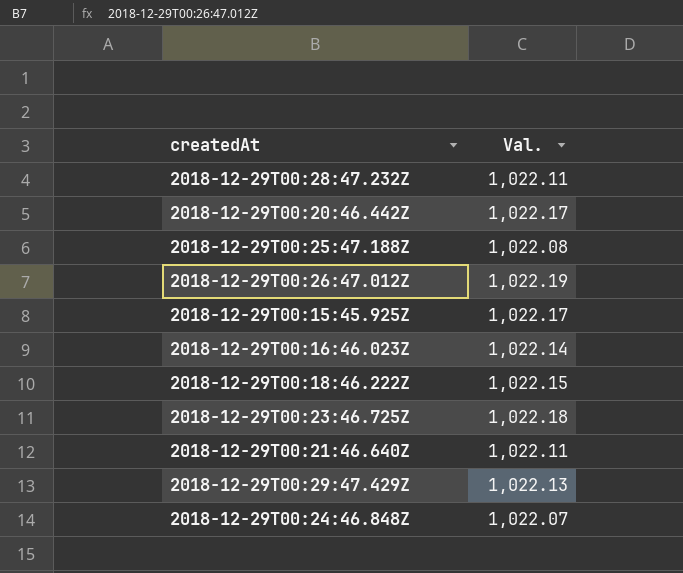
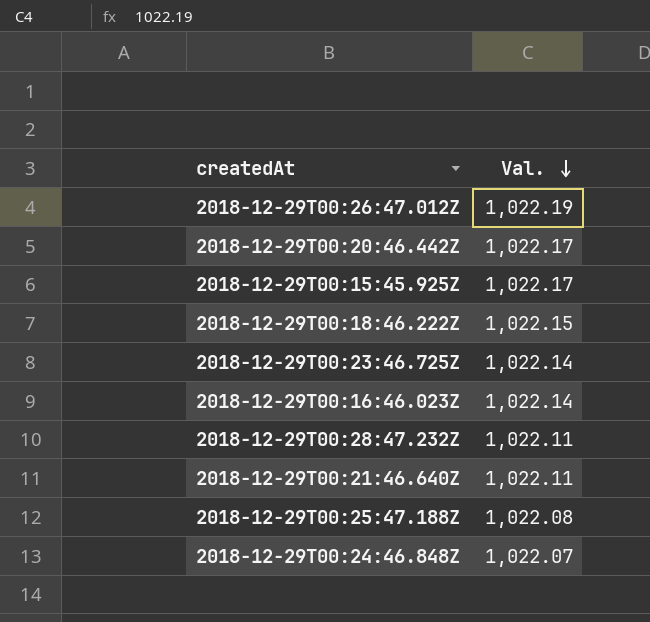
row order: none -> Val. descending
row 2018-12-29T00:29:47.429Z: 1,022.13 -> none
2018-12-29T00:23:46.725Z | Val.: 1,022.18 -> 1,022.14

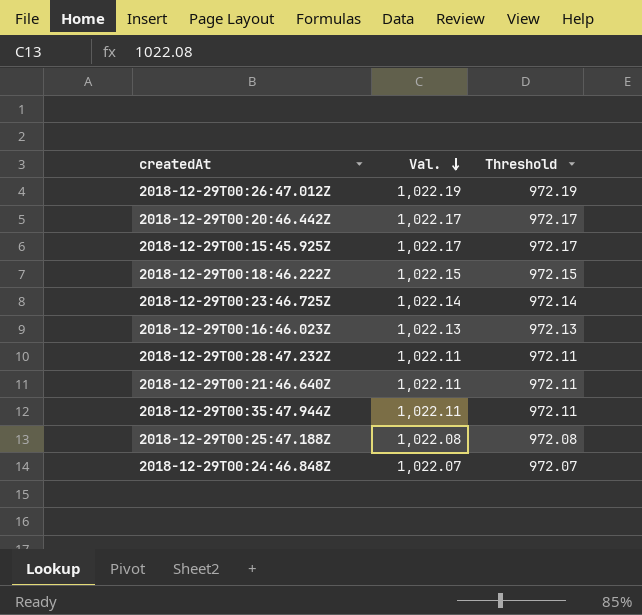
column Threshold | formula: none -> [Val.] - 50
2018-12-29T00:16:46.023Z | Val.: 1,022.14 -> 1,022.13
row 2018-12-29T00:35:47.944Z: none -> 1,022.11 | 972.11

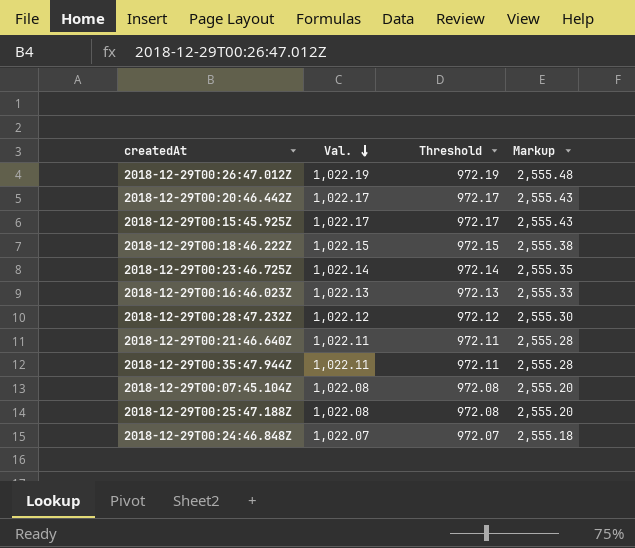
column Markup | formula: none -> [Val.] * 2.5
2018-12-29T00:28:47.232Z | Val.: 1,022.11 -> 1,022.12
2018-12-29T00:28:47.232Z | Threshold: 972.11 -> 972.12
row 2018-12-29T00:07:45.104Z: none -> 1,022.08 | 972.08 | 2,555.20

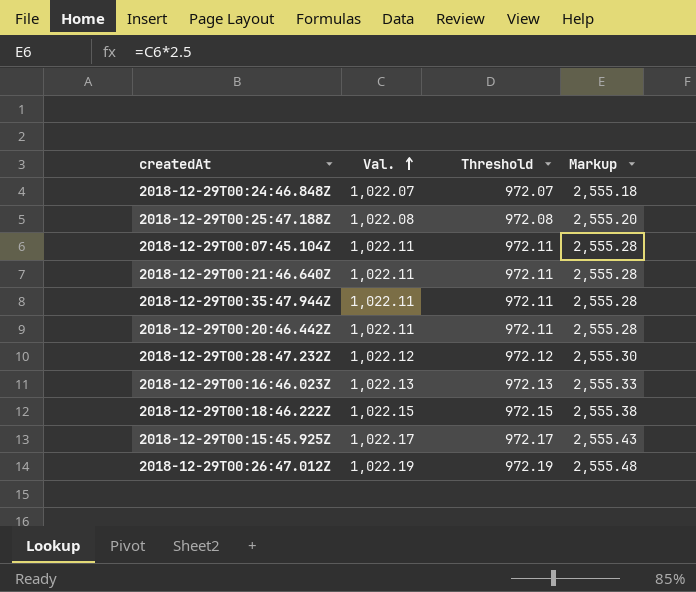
row order: Val. descending -> Val. ascending
row 2018-12-29T00:23:46.725Z: 1,022.14 | 972.14 | 2,555.35 -> none
2018-12-29T00:07:45.104Z | Val.: 1,022.08 -> 1,022.11
2018-12-29T00:07:45.104Z | Threshold: 972.08 -> 972.11
2018-12-29T00:07:45.104Z | Markup: 2,555.20 -> 2,555.28
2018-12-29T00:20:46.442Z | Val.: 1,022.17 -> 1,022.11
2018-12-29T00:20:46.442Z | Threshold: 972.17 -> 972.11
2018-12-29T00:20:46.442Z | Markup: 2,555.43 -> 2,555.28

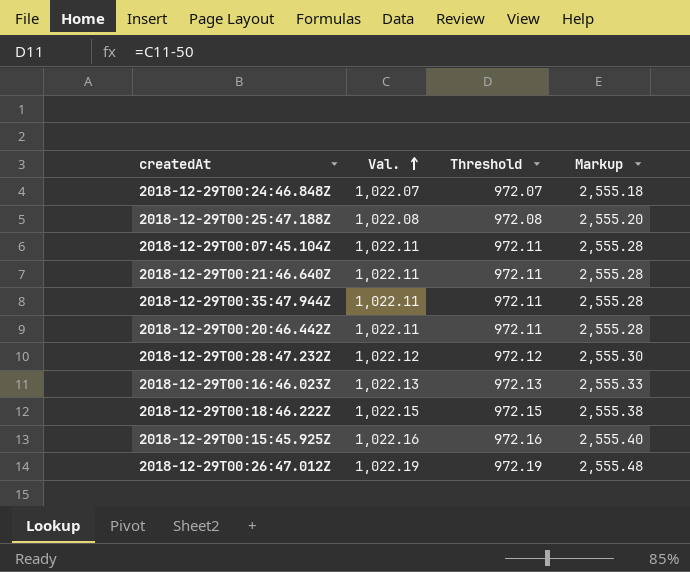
2018-12-29T00:15:45.925Z | Val.: 1,022.17 -> 1,022.16
2018-12-29T00:15:45.925Z | Threshold: 972.17 -> 972.16
2018-12-29T00:15:45.925Z | Markup: 2,555.43 -> 2,555.40

